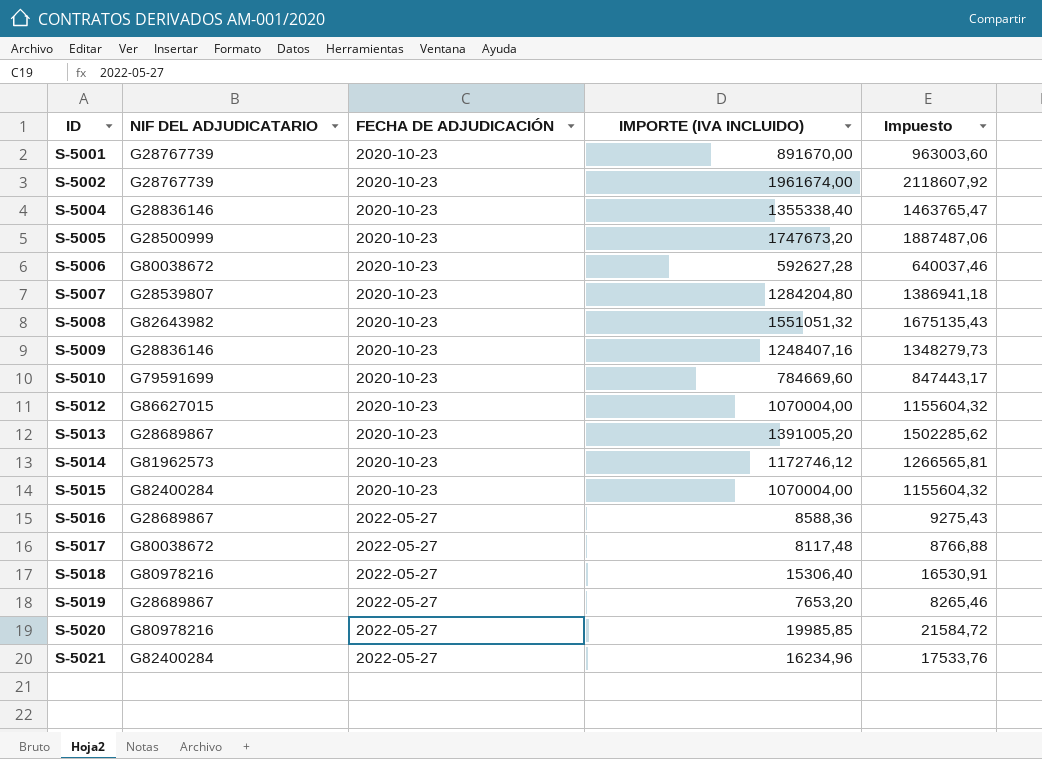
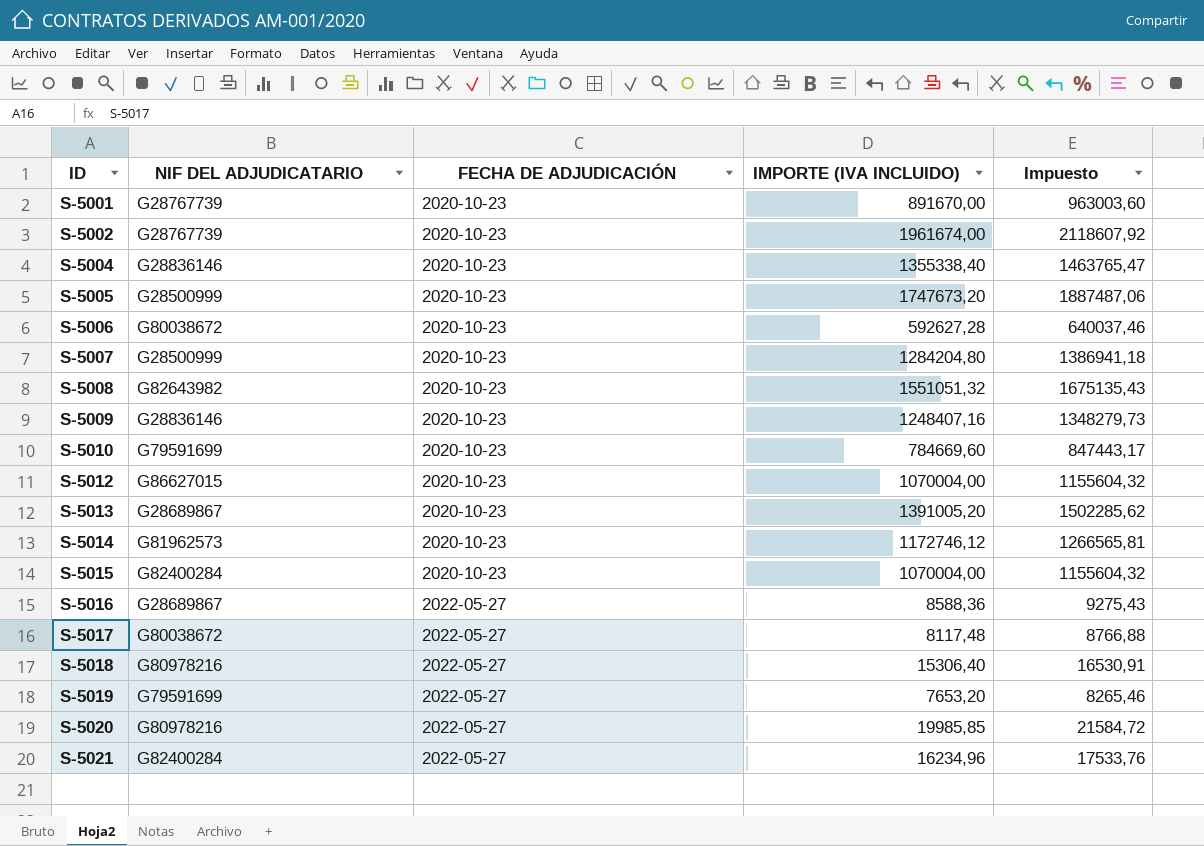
S-5007 | NIF DEL ADJUDICATARIO: G28539807 -> G28500999
S-5019 | NIF DEL ADJUDICATARIO: G28689867 -> G79591699

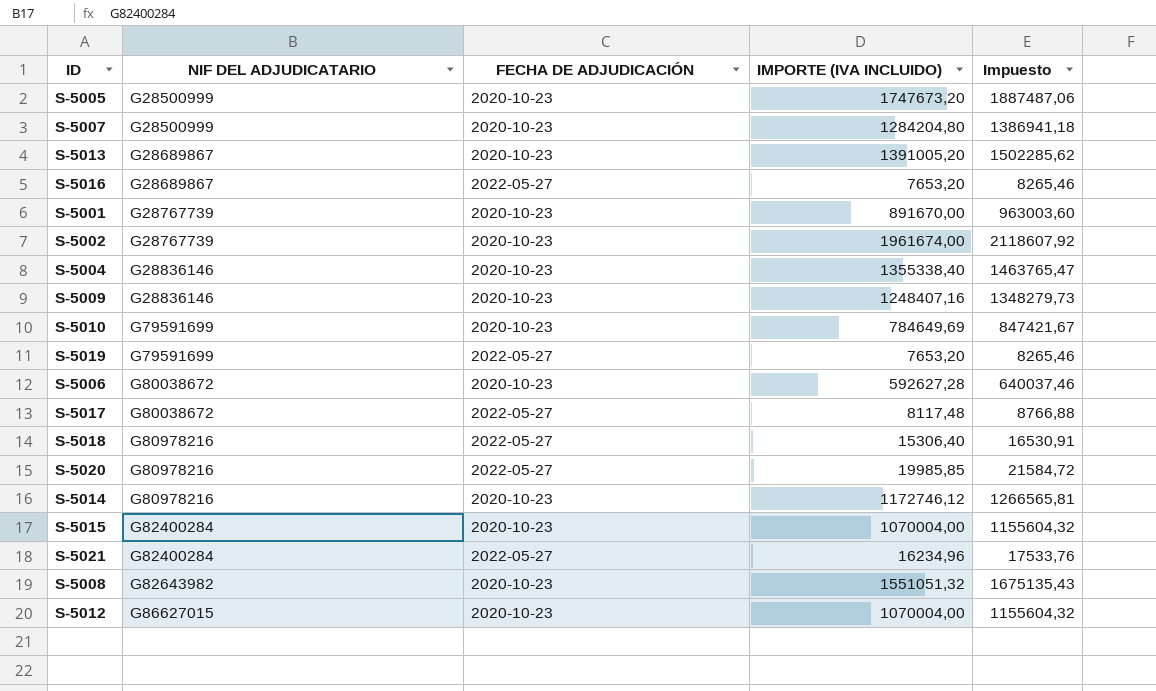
row order: ID ascending -> NIF DEL ADJUDICATARIO ascending
S-5016 | IMPORTE (IVA INCLUIDO): 8588,36 -> 7653,20
S-5016 | Impuesto: 9275,43 -> 8265,46
S-5010 | IMPORTE (IVA INCLUIDO): 784669,60 -> 784649,69
S-5010 | Impuesto: 847443,17 -> 847421,67
S-5014 | NIF DEL ADJUDICATARIO: G81962573 -> G80978216

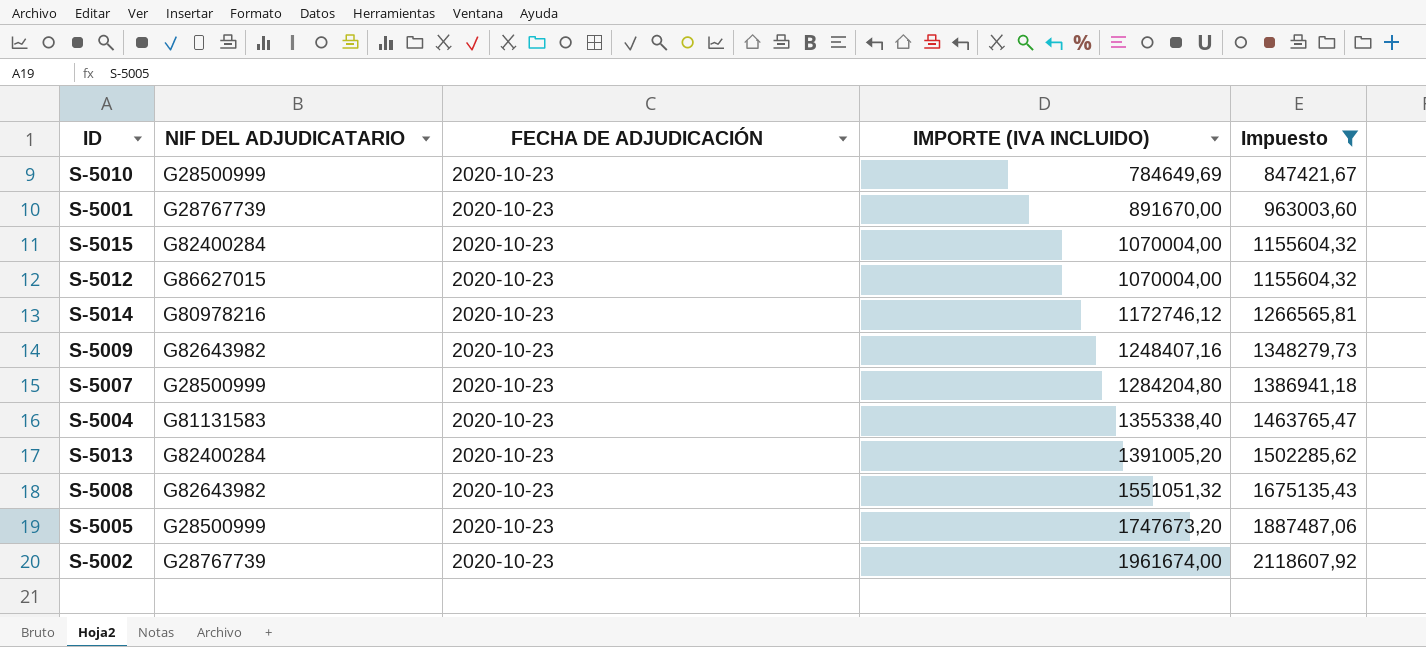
filter: none -> Impuesto >= 847421,67
row order: NIF DEL ADJUDICATARIO ascending -> IMPORTE (IVA INCLUIDO) ascending
S-5010 | NIF DEL ADJUDICATARIO: G79591699 -> G28500999
S-5009 | NIF DEL ADJUDICATARIO: G28836146 -> G82643982
S-5004 | NIF DEL ADJUDICATARIO: G28836146 -> G81131583
S-5013 | NIF DEL ADJUDICATARIO: G28689867 -> G82400284

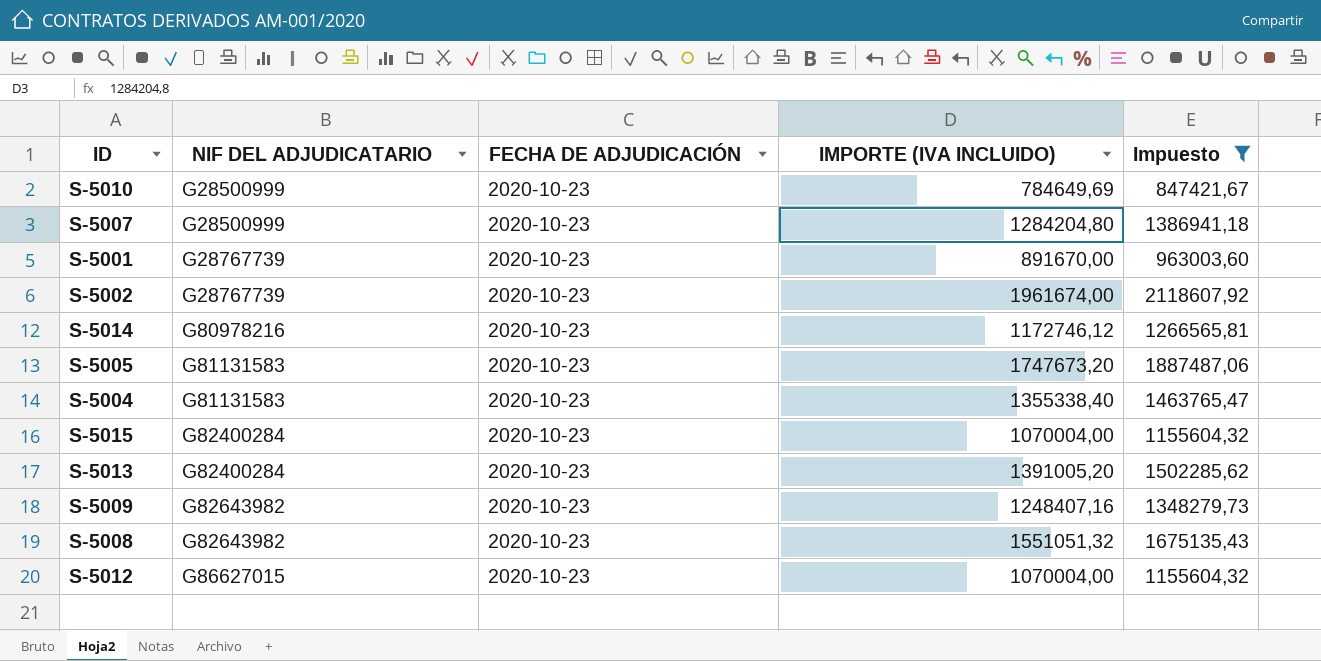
row order: IMPORTE (IVA INCLUIDO) ascending -> NIF DEL ADJUDICATARIO ascending
S-5005 | NIF DEL ADJUDICATARIO: G28500999 -> G81131583

